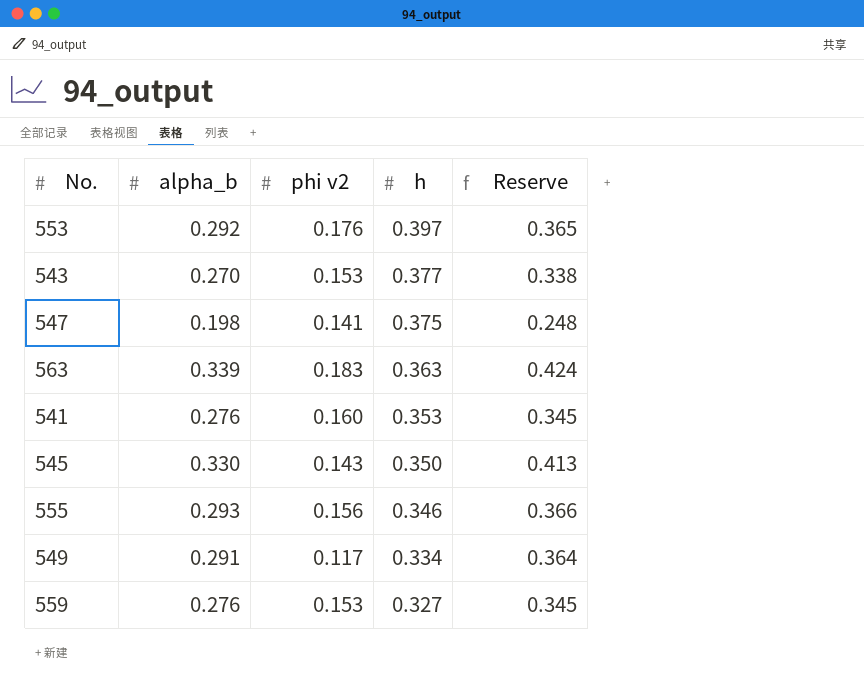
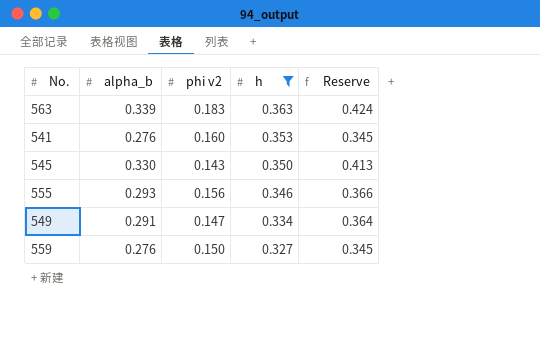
filter: none -> h <= 0.363
549 | phi v2: 0.117 -> 0.147
559 | phi v2: 0.153 -> 0.150

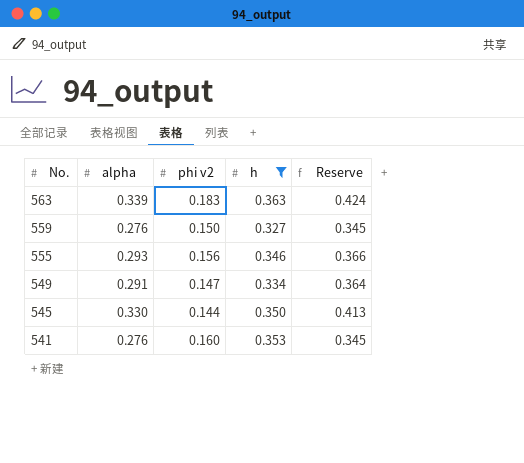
row order: h descending -> No. descending
column name: alpha_b -> alpha
545 | phi v2: 0.143 -> 0.144

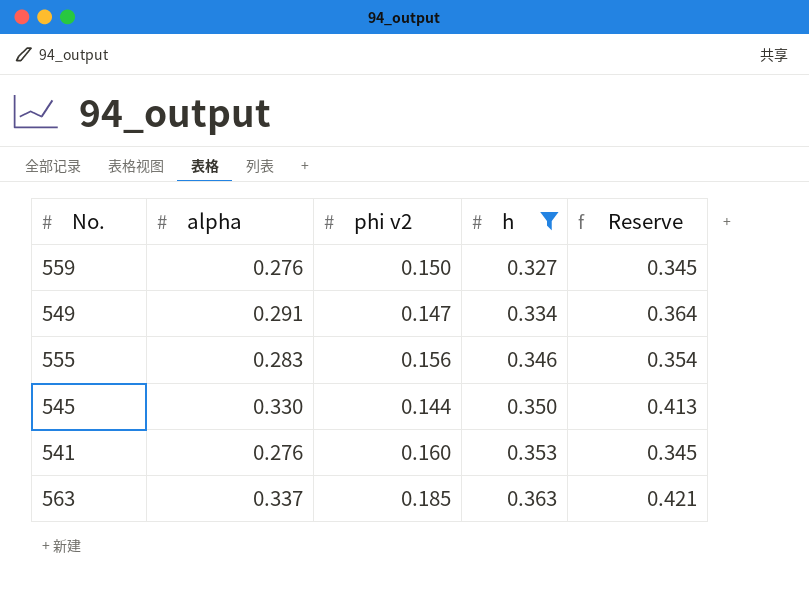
row order: No. descending -> h ascending
555 | alpha: 0.293 -> 0.283
555 | Reserve: 0.366 -> 0.354
563 | alpha: 0.339 -> 0.337
563 | phi v2: 0.183 -> 0.185
563 | Reserve: 0.424 -> 0.421

